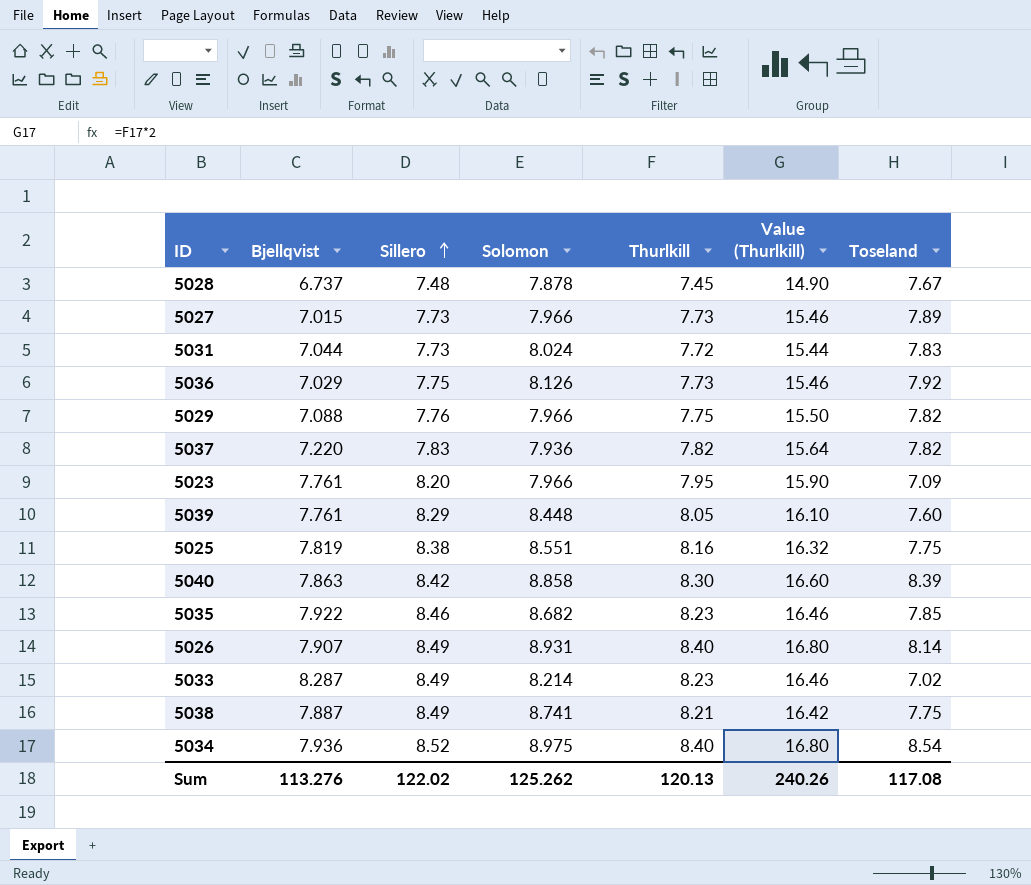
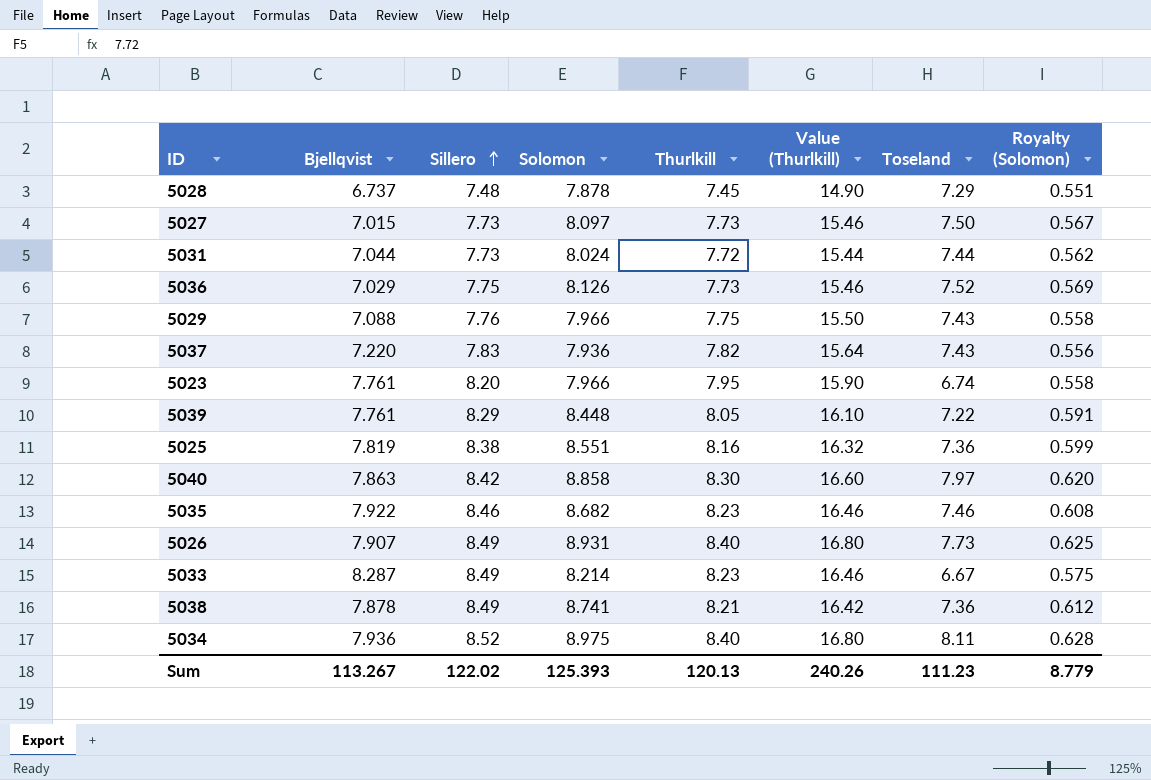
column Royalty (Solomon) | formula: none -> [Solomon] * 0.07
5028 | Toseland: 7.67 -> 7.29
5027 | Solomon: 7.966 -> 8.097
5027 | Toseland: 7.89 -> 7.50
5031 | Toseland: 7.83 -> 7.44
5036 | Toseland: 7.92 -> 7.52
5029 | Toseland: 7.82 -> 7.43
5037 | Toseland: 7.82 -> 7.43
5023 | Toseland: 7.09 -> 6.74
5039 | Toseland: 7.60 -> 7.22
5025 | Toseland: 7.75 -> 7.36
5040 | Toseland: 8.39 -> 7.97
5035 | Toseland: 7.85 -> 7.46
5026 | Toseland: 8.14 -> 7.73
5033 | Toseland: 7.02 -> 6.67
5038 | Bjellqvist: 7.887 -> 7.878
5038 | Toseland: 7.75 -> 7.36
5034 | Toseland: 8.54 -> 8.11
Sum | Bjellqvist: 113.276 -> 113.267
Sum | Solomon: 125.262 -> 125.393
Sum | Toseland: 117.08 -> 111.23

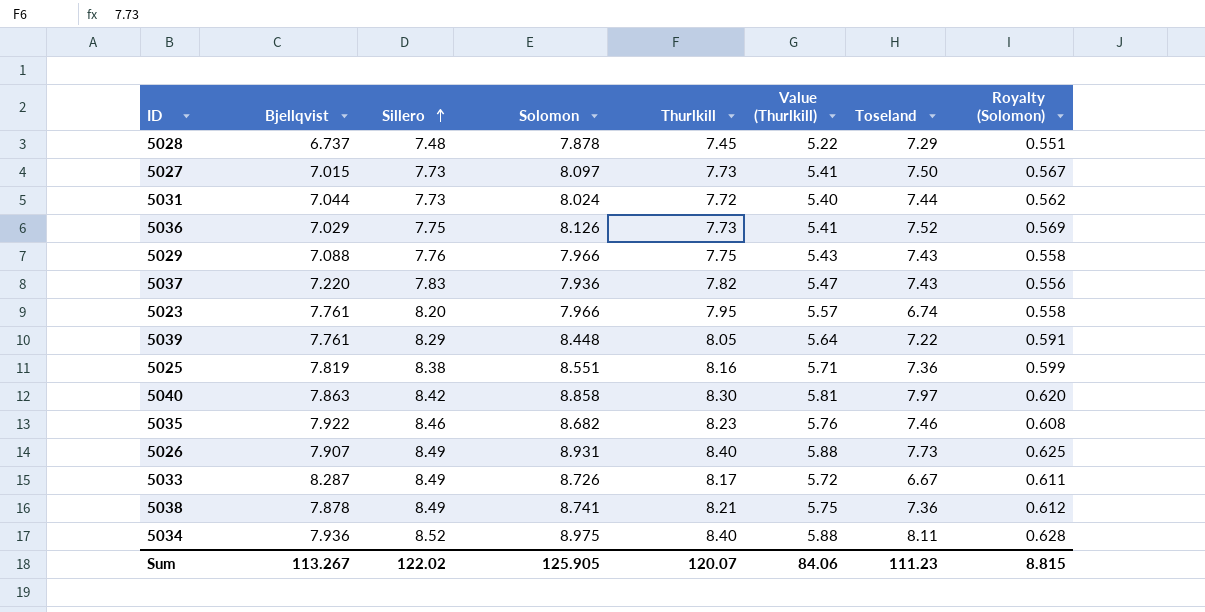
column Value (Thurlkill) | formula: [Thurlkill] * 2 -> [Thurlkill] * 0.7
5033 | Solomon: 8.214 -> 8.726
5033 | Thurlkill: 8.23 -> 8.17
5033 | Royalty (Solomon): 0.575 -> 0.611
Sum | Solomon: 125.393 -> 125.905
Sum | Thurlkill: 120.13 -> 120.07
Sum | Value (Thurlkill): 240.26 -> 84.06
Sum | Royalty (Solomon): 8.779 -> 8.815

